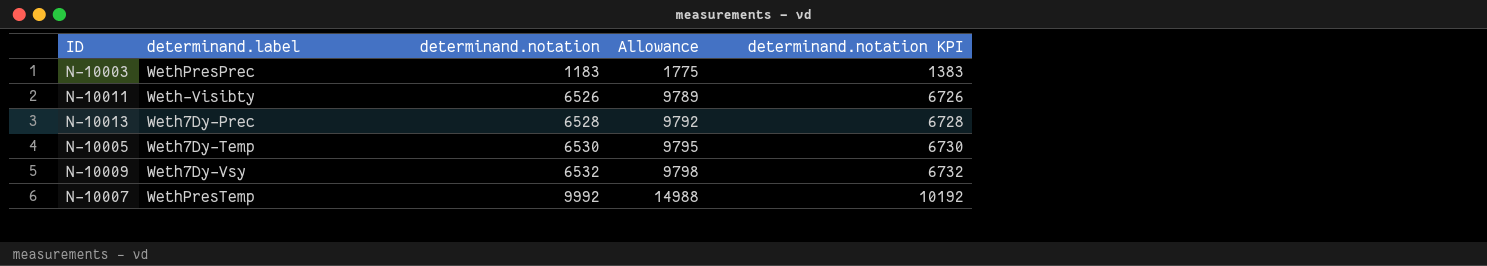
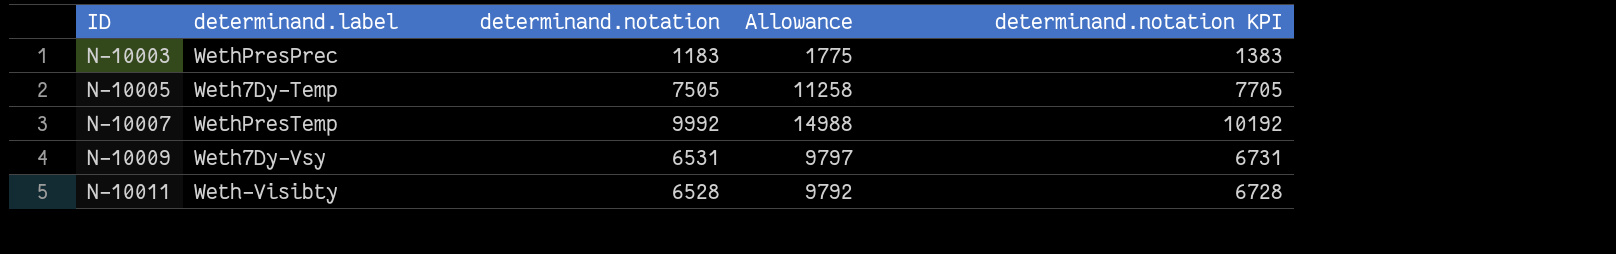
row order: determinand.notation ascending -> ID ascending
row N-10013: Weth7Dy-Prec | 6528 | 9792 | 6728 -> none
N-10005 | determinand.notation: 6530 -> 7505
N-10005 | Allowance: 9795 -> 11258
N-10005 | determinand.notation KPI: 6730 -> 7705
N-10009 | determinand.notation: 6532 -> 6531
N-10009 | Allowance: 9798 -> 9797
N-10009 | determinand.notation KPI: 6732 -> 6731
N-10011 | determinand.notation: 6526 -> 6528
N-10011 | Allowance: 9789 -> 9792
N-10011 | determinand.notation KPI: 6726 -> 6728

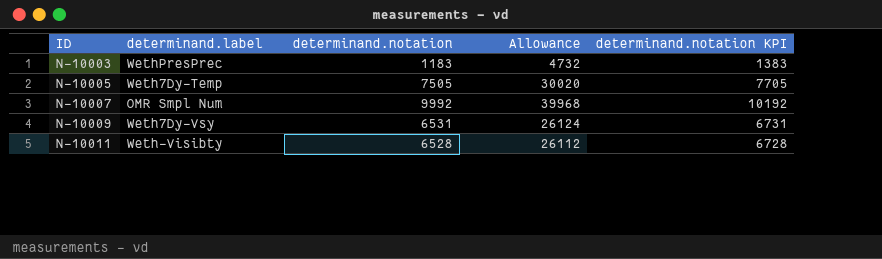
column Allowance | formula: [determinand.notation] * 1.5 -> [determinand.notation] * 4
N-10007 | determinand.label: WethPresTemp -> OMR Smpl Num

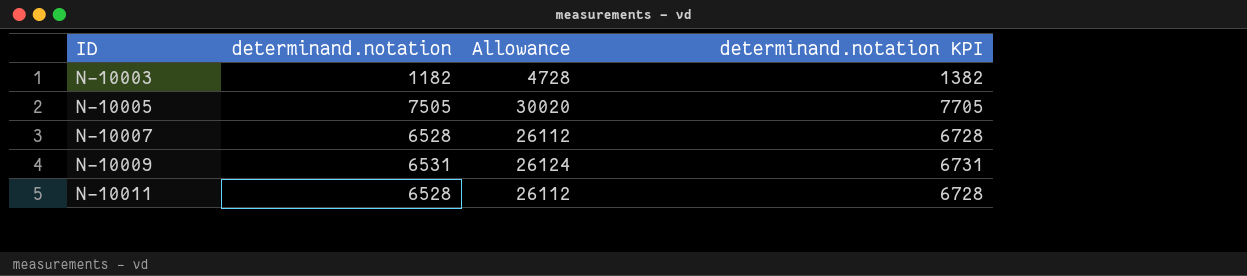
column determinand.label | position: 2 -> none
N-10003 | determinand.notation: 1183 -> 1182
N-10003 | Allowance: 4732 -> 4728
N-10003 | determinand.notation KPI: 1383 -> 1382
N-10007 | determinand.notation: 9992 -> 6528
N-10007 | Allowance: 39968 -> 26112
N-10007 | determinand.notation KPI: 10192 -> 6728

